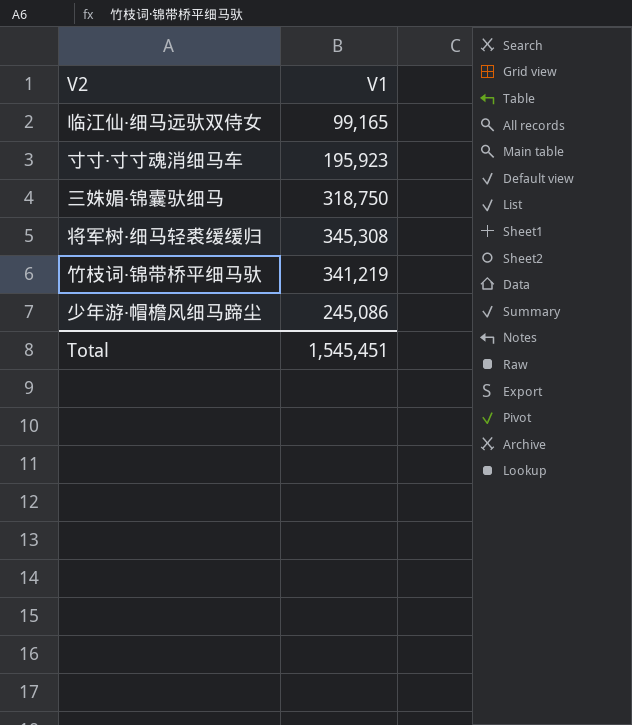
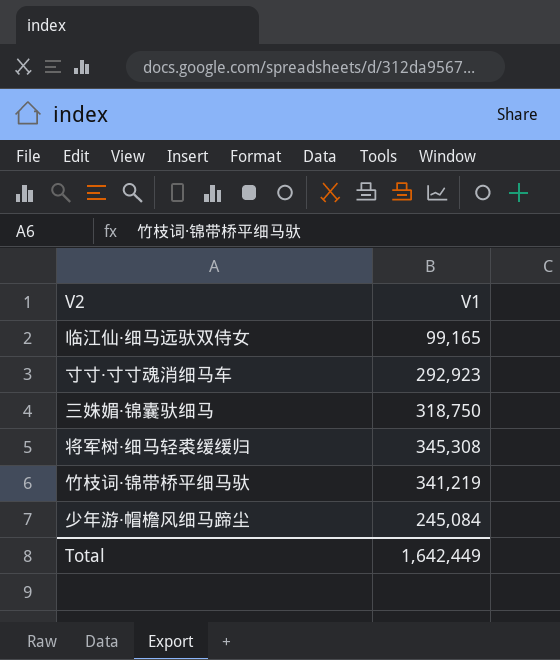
寸寸·寸寸魂消细马车 | V1: 195,923 -> 292,923
少年游·帽檐风细马蹄尘 | V1: 245,086 -> 245,084
Total | V1: 1,545,451 -> 1,642,449

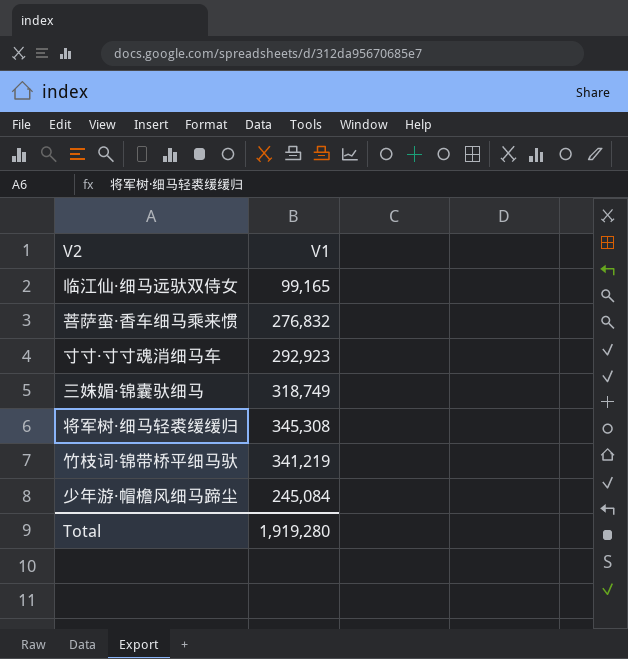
row 菩萨蛮·香车细马乘来惯: none -> 276,832
三姝媚·锦囊驮细马 | V1: 318,750 -> 318,749
Total | V1: 1,642,449 -> 1,919,280

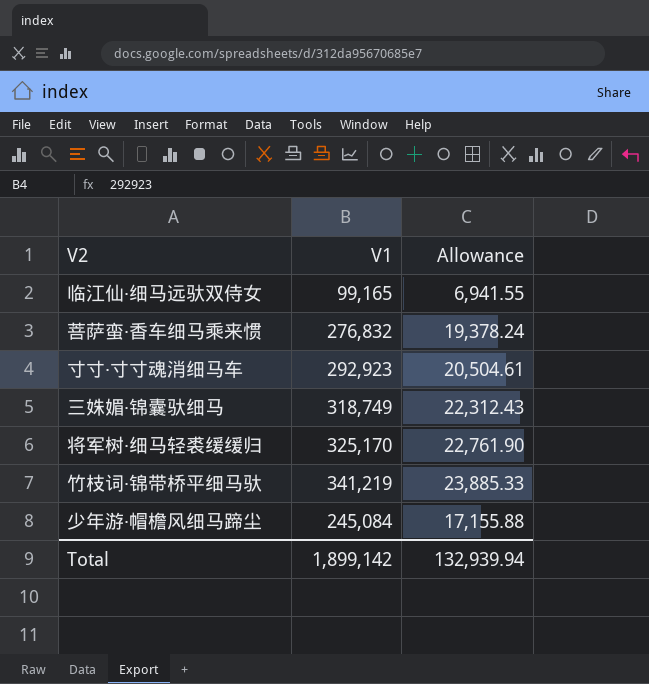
column Allowance | formula: none -> [V1] * 0.07
将军树·细马轻裘缓缓归 | V1: 345,308 -> 325,170
Total | V1: 1,919,280 -> 1,899,142

